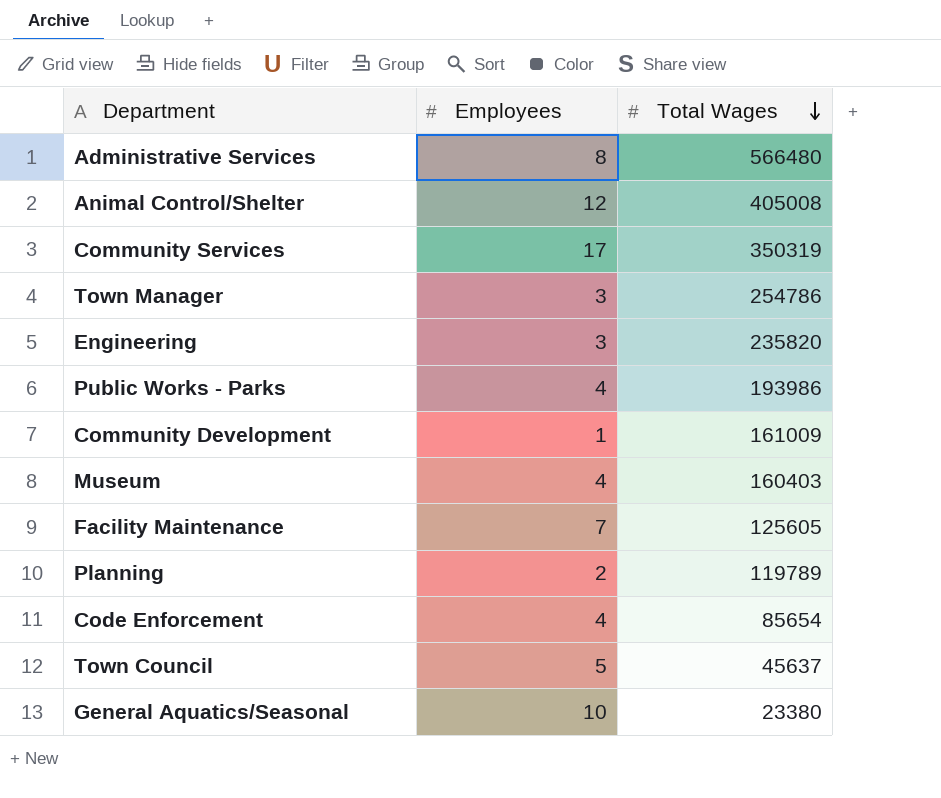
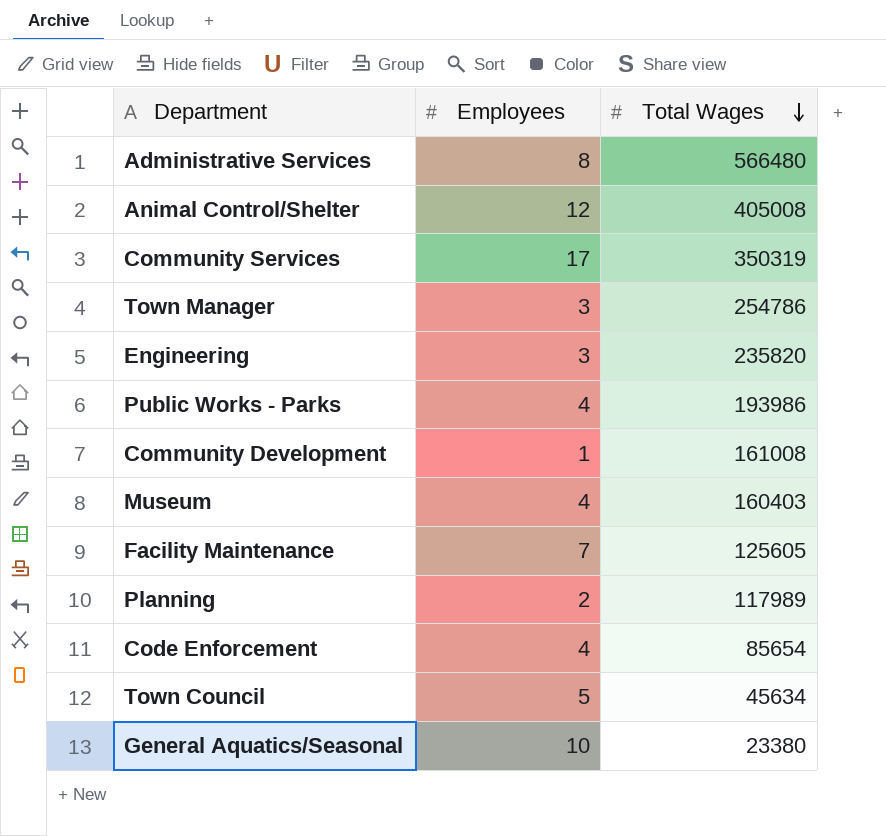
Community Development | Total Wages: 161009 -> 161008
Planning | Total Wages: 119789 -> 117989
Town Council | Total Wages: 45637 -> 45634

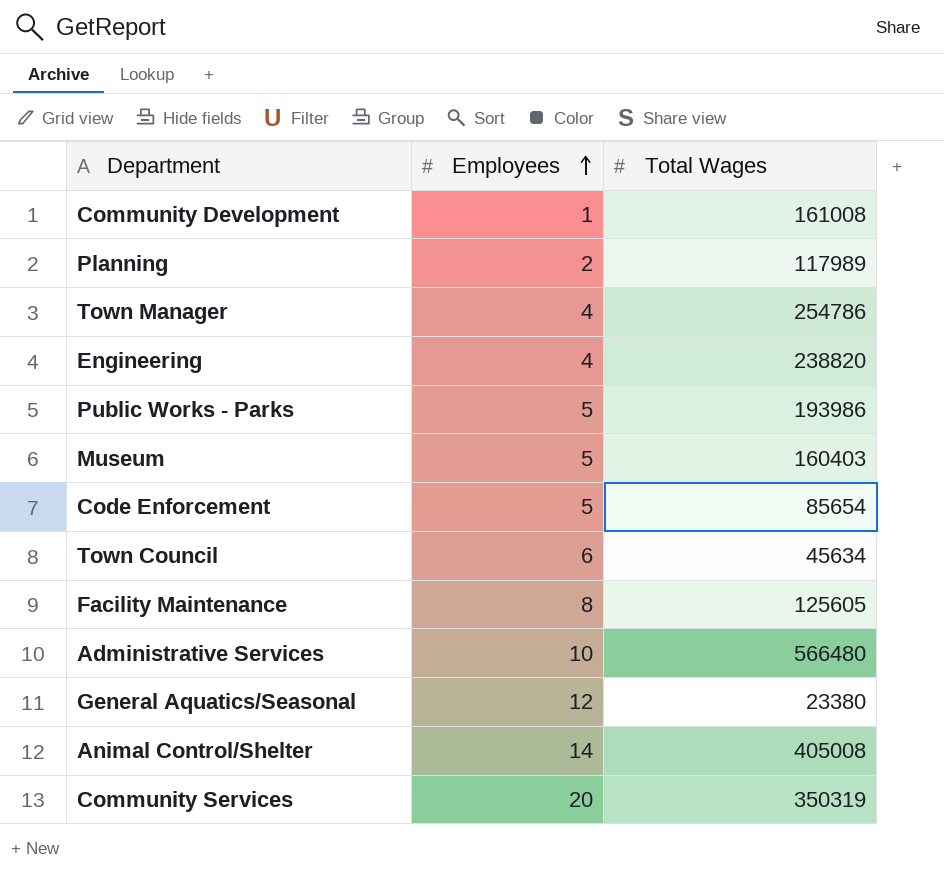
row order: Total Wages descending -> Employees ascending
Town Manager | Employees: 3 -> 4
Engineering | Employees: 3 -> 4
Engineering | Total Wages: 235820 -> 238820
Public Works - Parks | Employees: 4 -> 5
Museum | Employees: 4 -> 5
Code Enforcement | Employees: 4 -> 5
Town Council | Employees: 5 -> 6
Facility Maintenance | Employees: 7 -> 8
Administrative Services | Employees: 8 -> 10
General Aquatics/Seasonal | Employees: 10 -> 12
Animal Control/Shelter | Employees: 12 -> 14
Community Services | Employees: 17 -> 20

